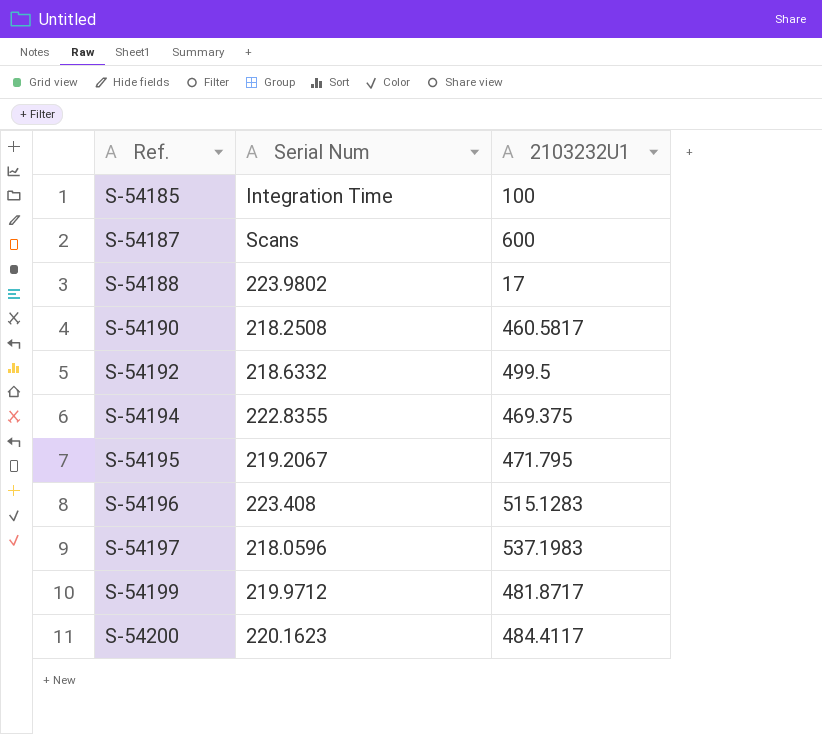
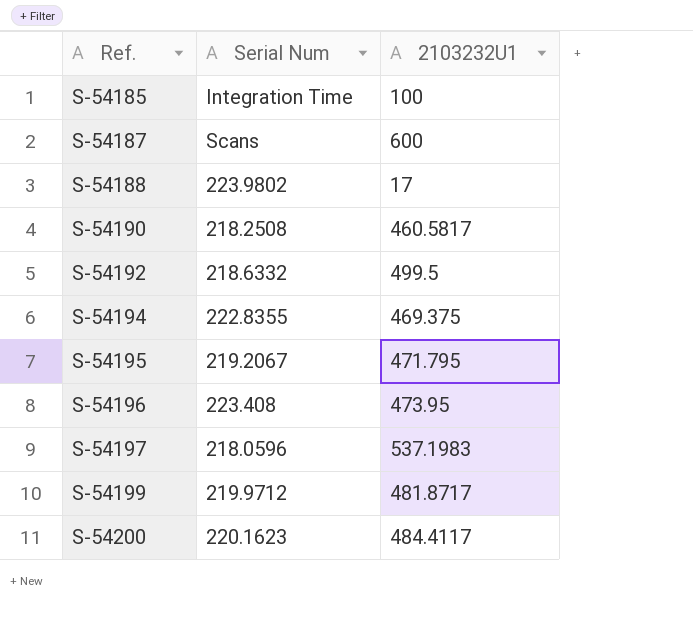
S-54196 | 2103232U1: 515.1283 -> 473.95

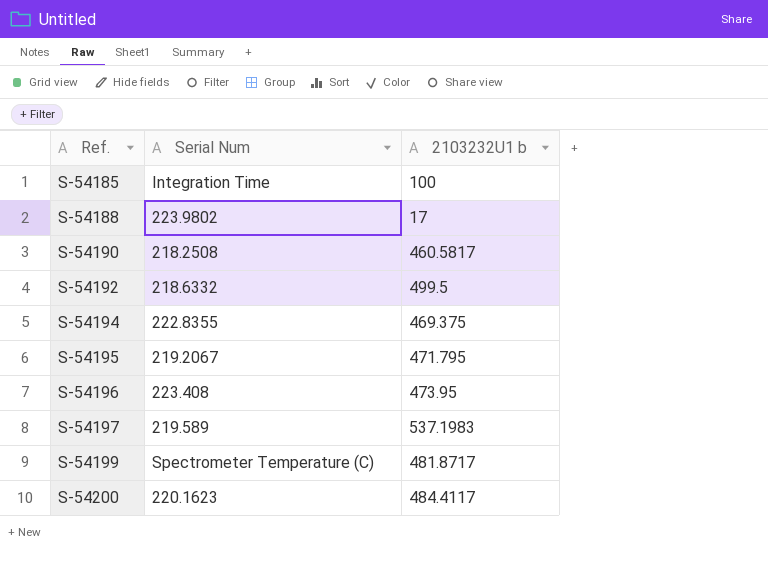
column name: 2103232U1 -> 2103232U1 b
row S-54187: Scans | 600 -> none
S-54197 | Serial Num: 218.0596 -> 219.589
S-54199 | Serial Num: 219.9712 -> Spectrometer Temperature (C)

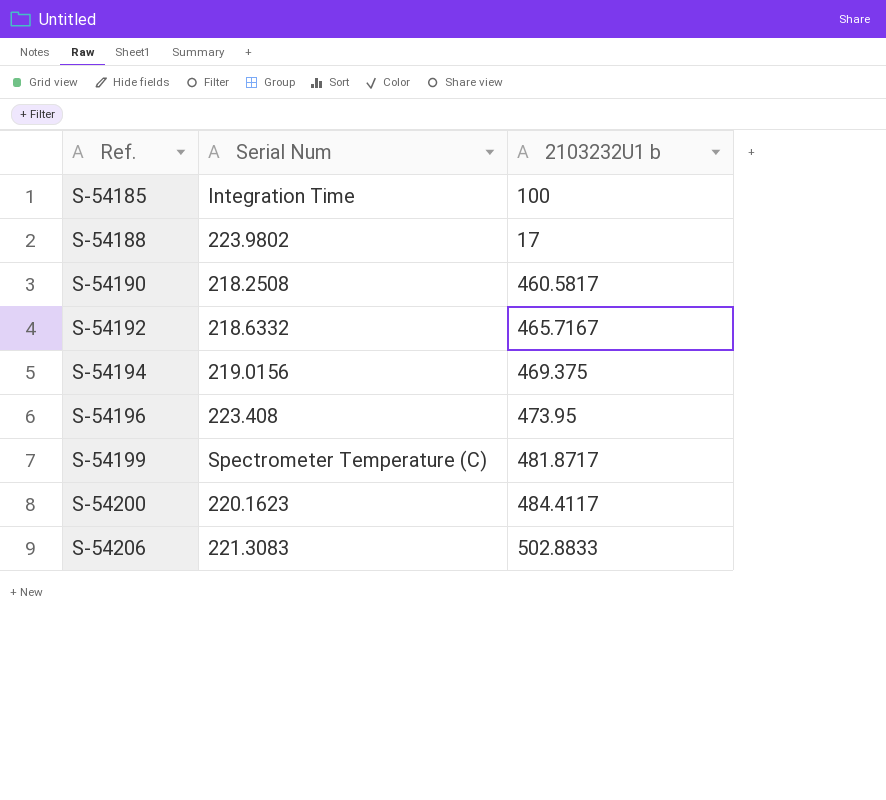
row S-54195: 219.2067 | 471.795 -> none
row S-54197: 219.589 | 537.1983 -> none
S-54192 | 2103232U1 b: 499.5 -> 465.7167
S-54194 | Serial Num: 222.8355 -> 219.0156
row S-54206: none -> 221.3083 | 502.8833

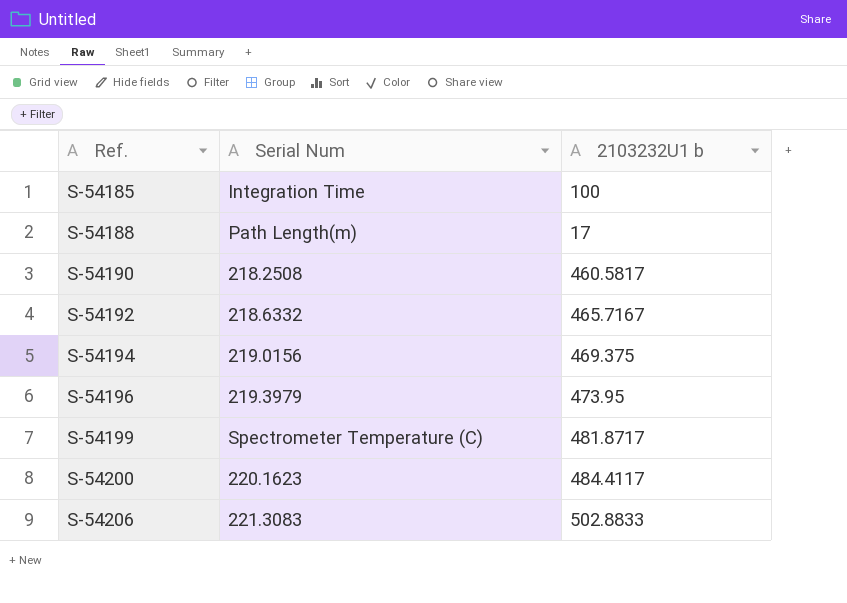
S-54188 | Serial Num: 223.9802 -> Path Length(m)
S-54196 | Serial Num: 223.408 -> 219.3979

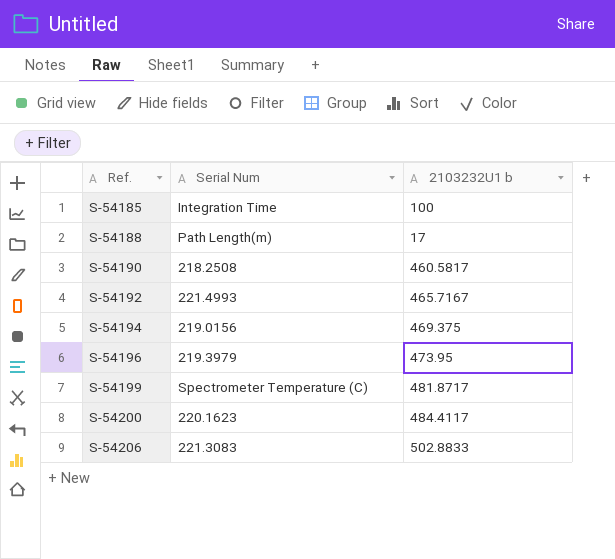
S-54192 | Serial Num: 218.6332 -> 221.4993

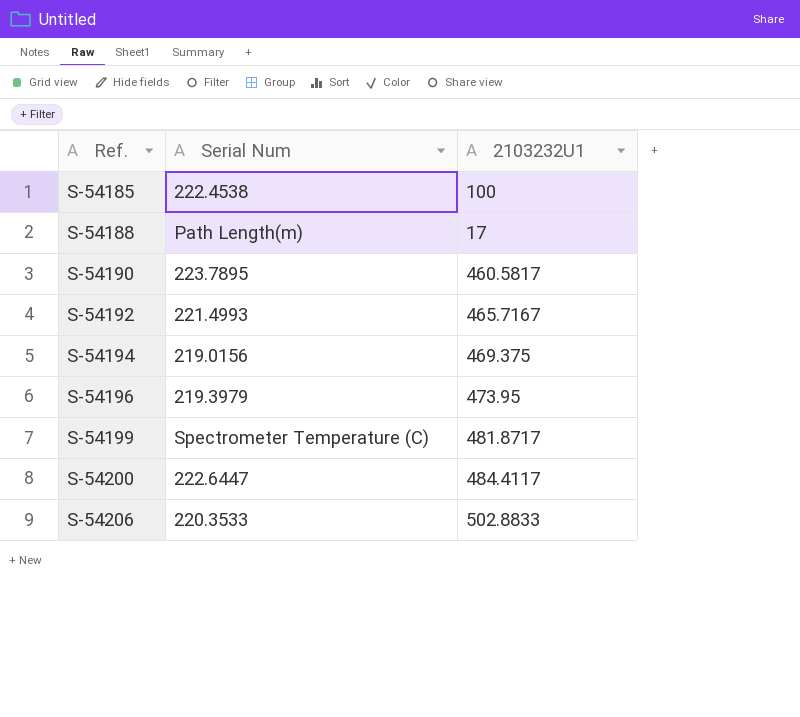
column name: 2103232U1 b -> 2103232U1
S-54185 | Serial Num: Integration Time -> 222.4538
S-54190 | Serial Num: 218.2508 -> 223.7895
S-54200 | Serial Num: 220.1623 -> 222.6447
S-54206 | Serial Num: 221.3083 -> 220.3533

